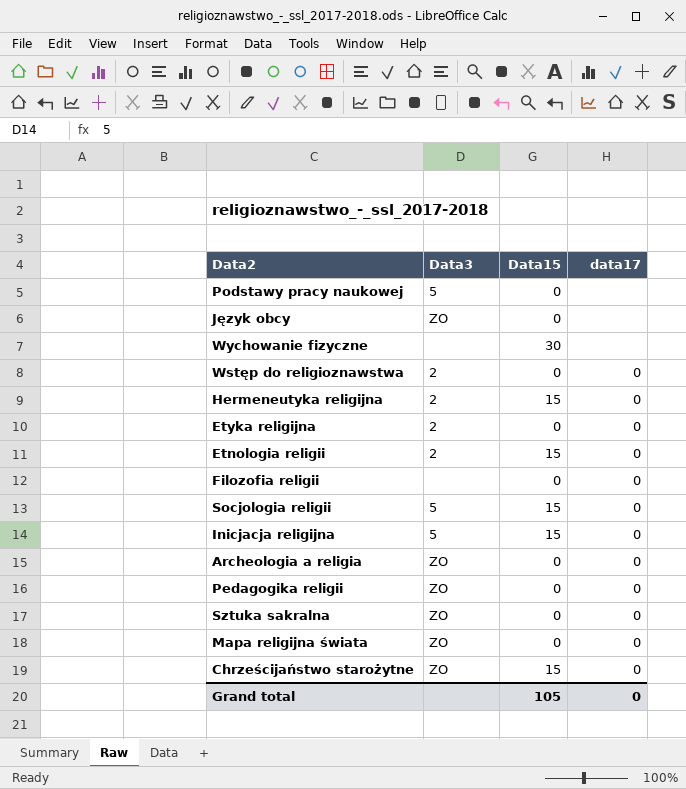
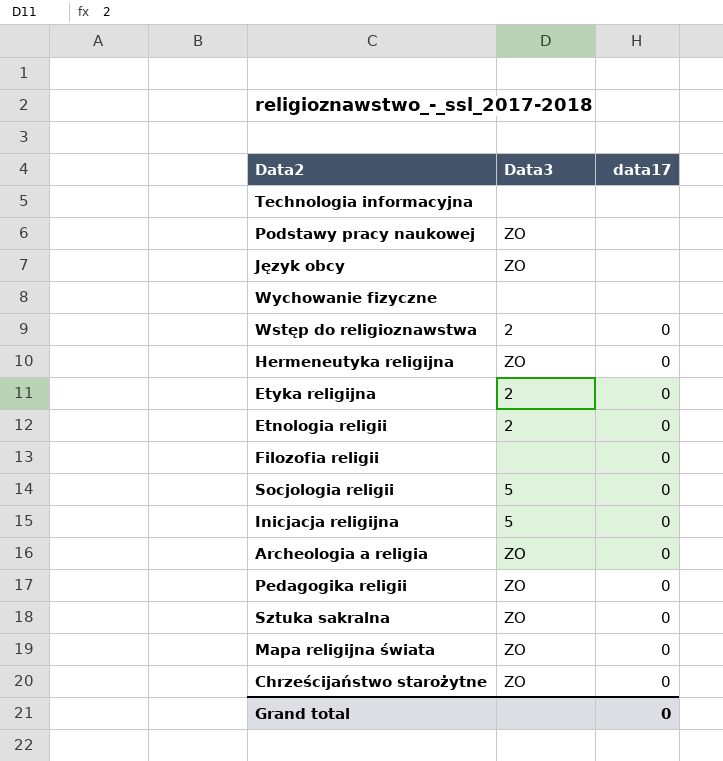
column Data15 | position: 3 -> none
row Technologia informacyjna: none -> none | none
Podstawy pracy naukowej | Data3: 5 -> ZO
Hermeneutyka religijna | Data3: 2 -> ZO

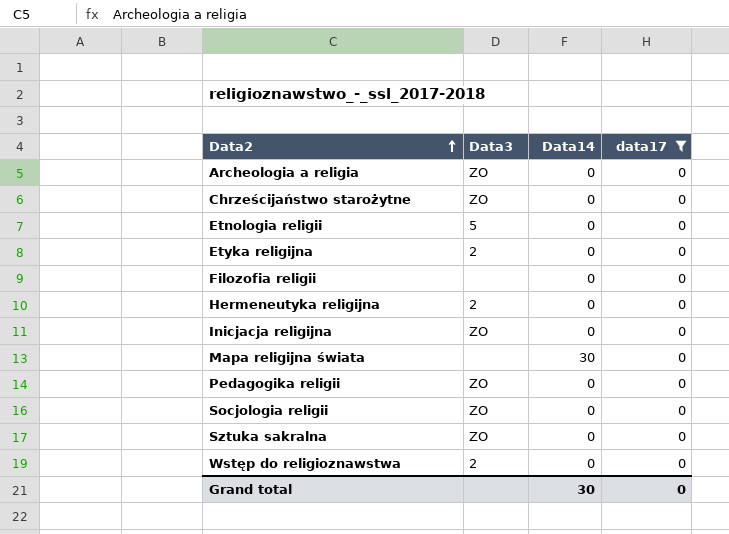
filter: none -> data17 = 0
row order: none -> Data2 ascending
column Data14 | position: none -> 3
Etnologia religii | Data3: 2 -> 5
Hermeneutyka religijna | Data3: ZO -> 2
Inicjacja religijna | Data3: 5 -> ZO
Mapa religijna świata | Data3: ZO -> none
Socjologia religii | Data3: 5 -> ZO

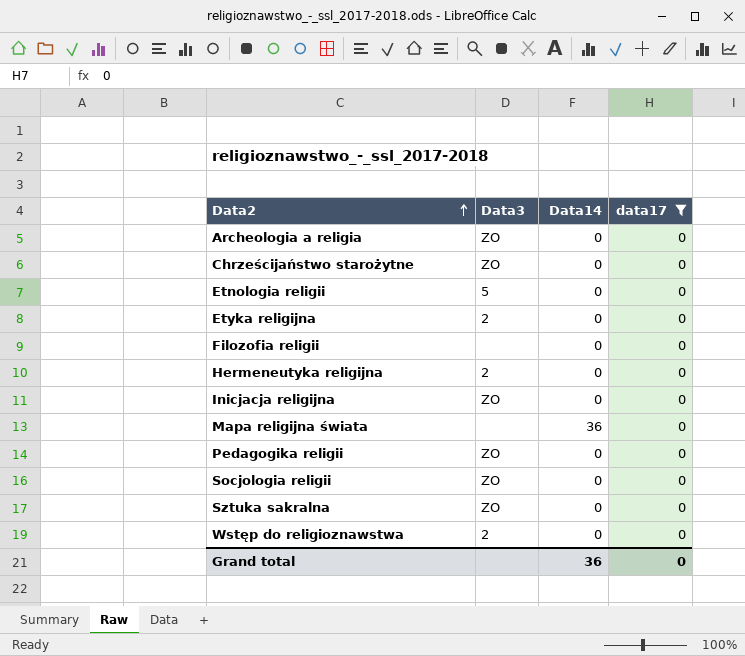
Mapa religijna świata | Data14: 30 -> 36
Grand total | Data14: 30 -> 36

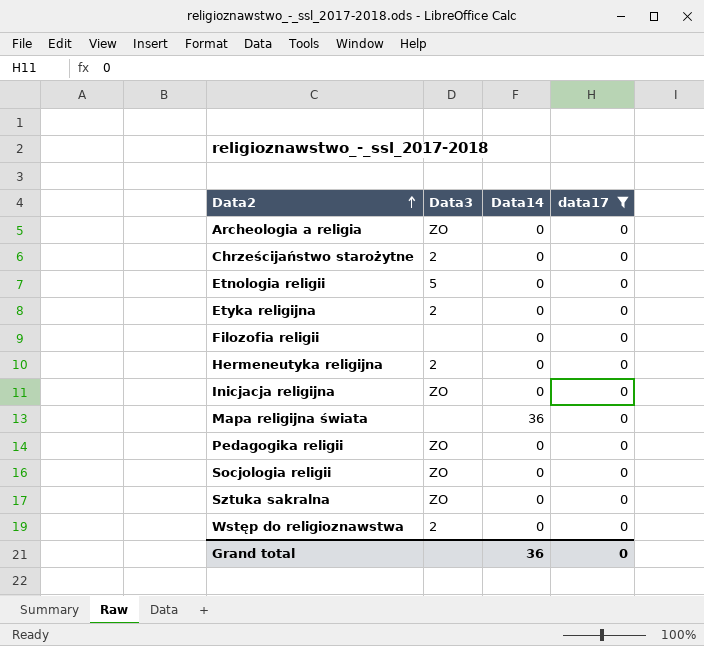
Chrześcijaństwo starożytne | Data3: ZO -> 2

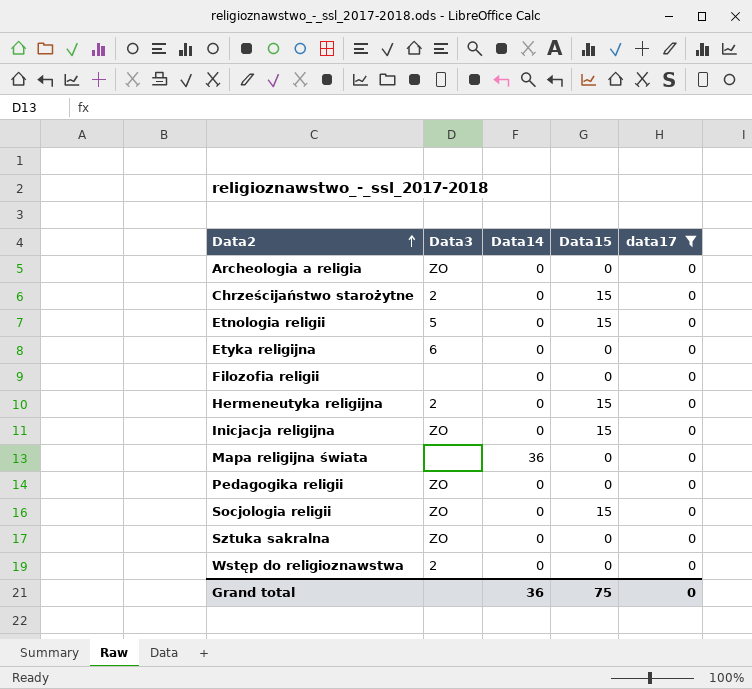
column Data15 | position: none -> 4
Etyka religijna | Data3: 2 -> 6

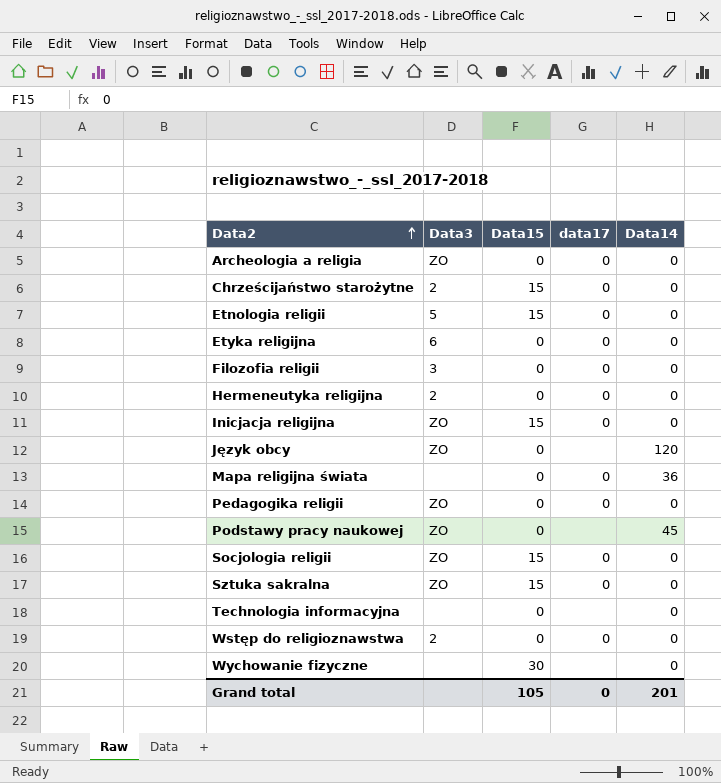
filter: data17 = 0 -> none
column Data14 | position: 3 -> 5
Filozofia religii | Data3: none -> 3
Hermeneutyka religijna | Data15: 15 -> 0
Sztuka sakralna | Data15: 0 -> 15
Grand total | Data15: 75 -> 105
Grand total | Data14: 36 -> 201

